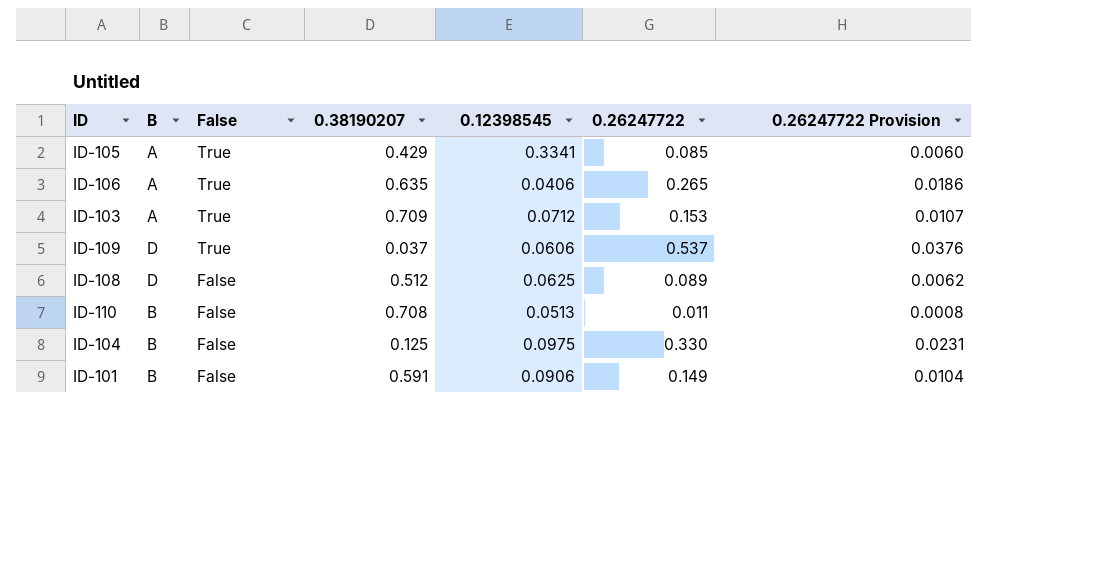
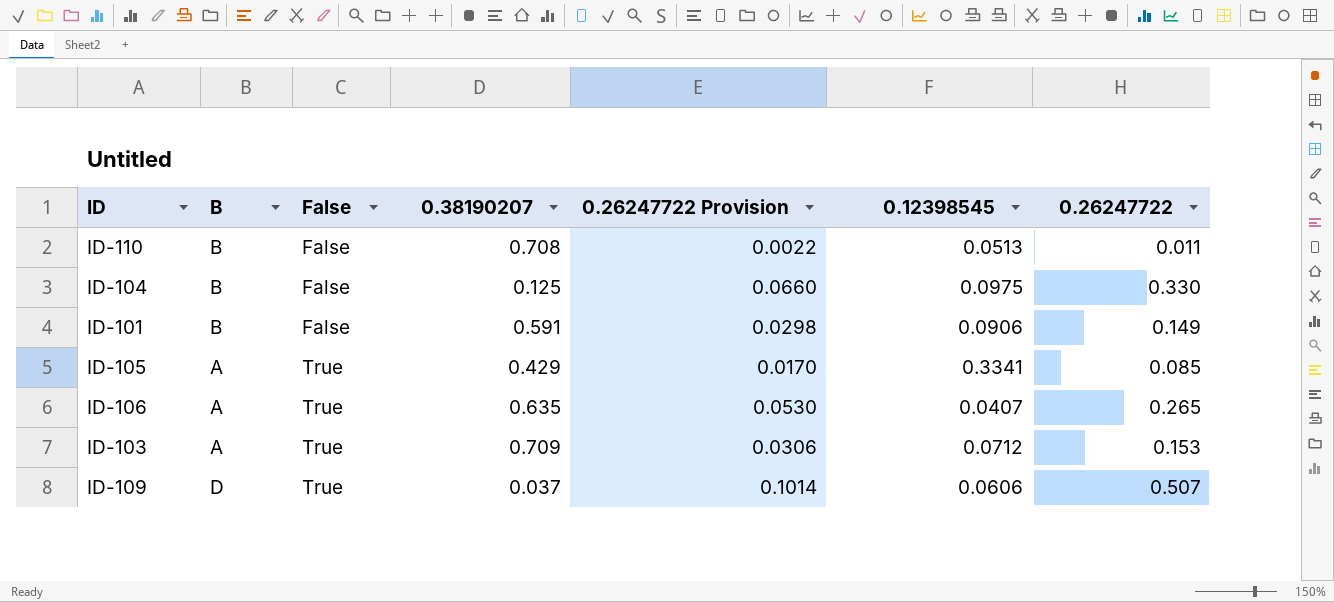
row order: False descending -> False ascending
column 0.26247722 Provision | formula: [0.26247722] * 0.07 -> [0.26247722] * 0.2
column 0.26247722 Provision | position: 7 -> 5
row ID-108: D | False | 0.512 | 0.0625 | 0.089 | 0.0062 -> none
ID-106 | 0.12398545: 0.0406 -> 0.0407
ID-109 | 0.26247722: 0.537 -> 0.507

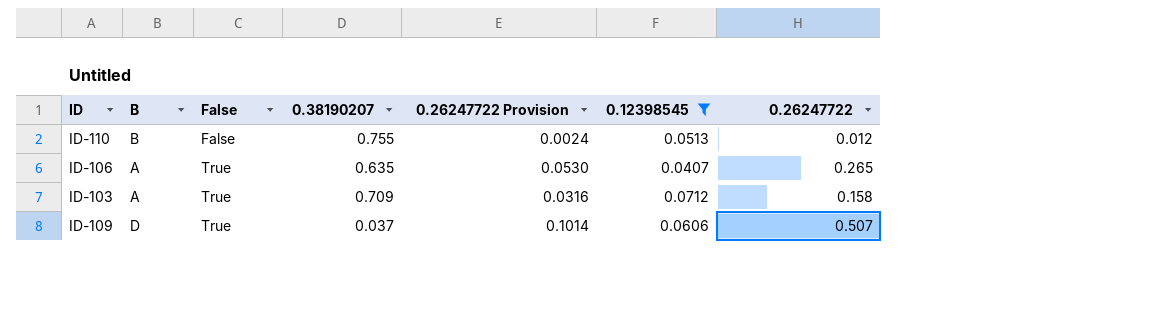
filter: none -> 0.12398545 <= 0.0712
ID-110 | 0.38190207: 0.708 -> 0.755
ID-110 | 0.26247722 Provision: 0.0022 -> 0.0024
ID-110 | 0.26247722: 0.011 -> 0.012
ID-103 | 0.26247722 Provision: 0.0306 -> 0.0316
ID-103 | 0.26247722: 0.153 -> 0.158

